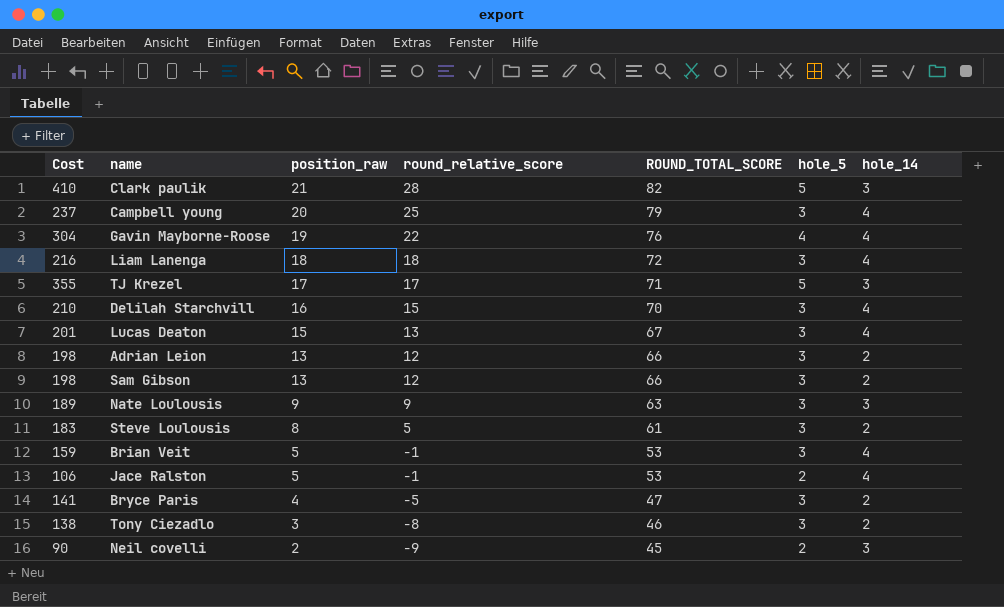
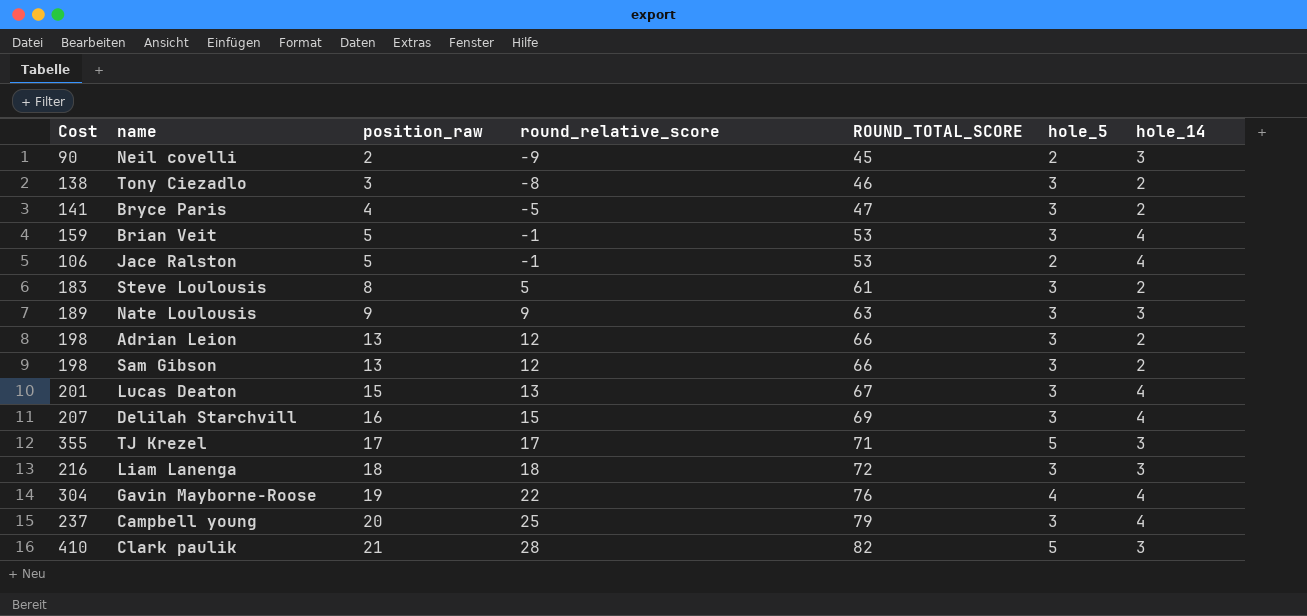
row order: position_raw descending -> position_raw ascending
Delilah Starchvill | Cost: 210 -> 207
Delilah Starchvill | ROUND_TOTAL_SCORE: 70 -> 69
Liam Lanenga | hole_14: 4 -> 3

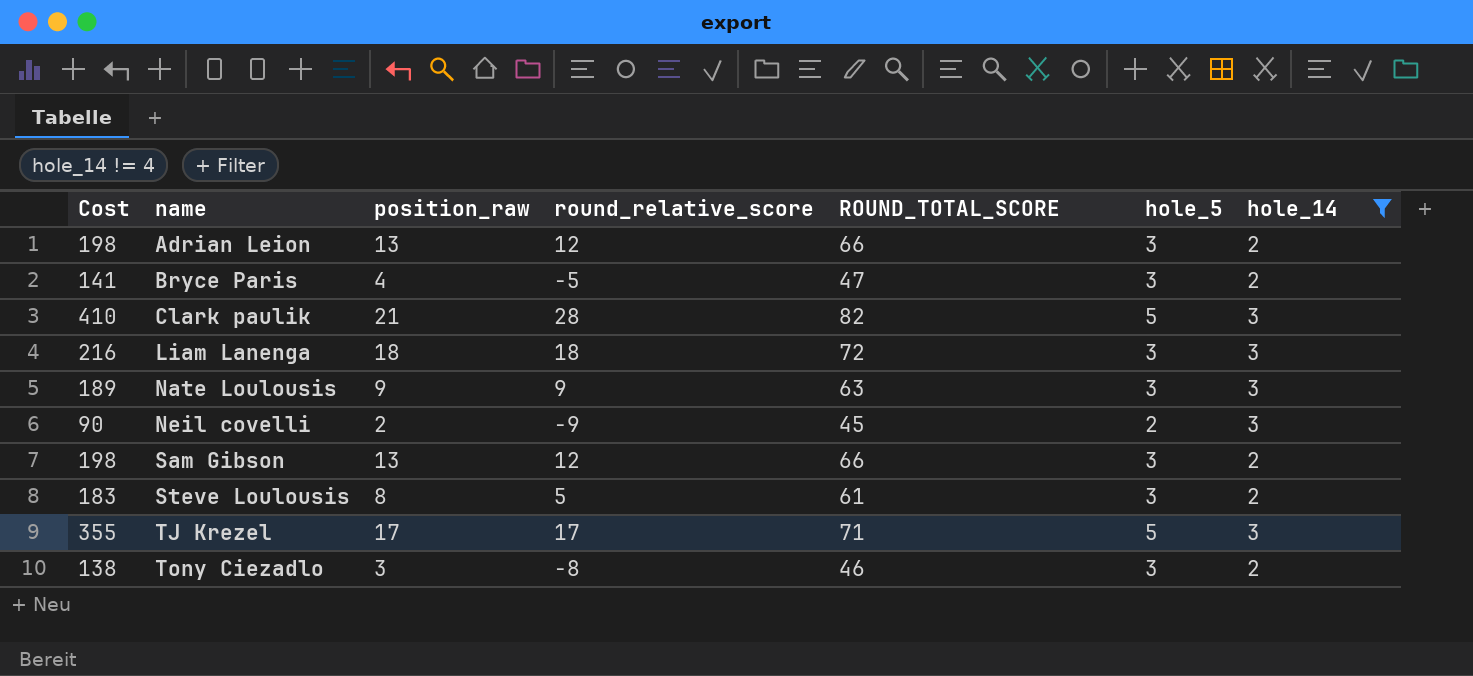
filter: none -> hole_14 != 4
row order: position_raw ascending -> name ascending

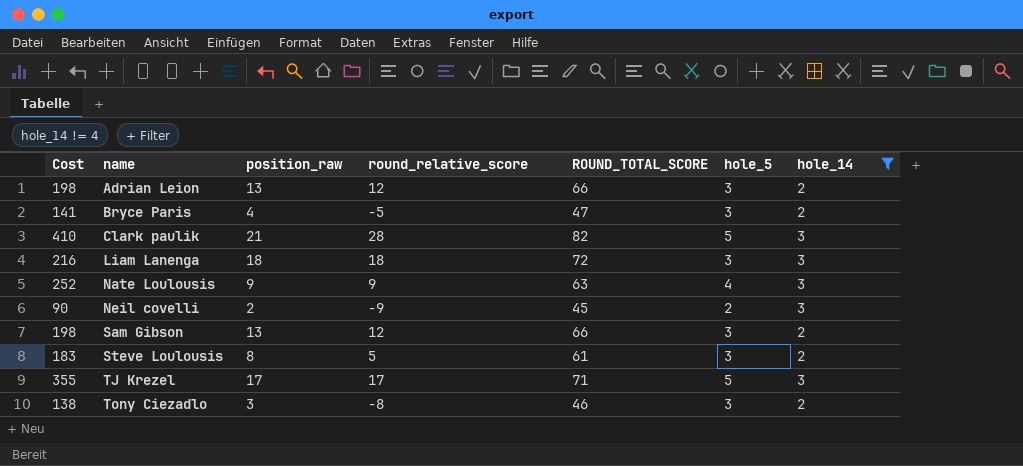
Nate Loulousis | Cost: 189 -> 252
Nate Loulousis | hole_5: 3 -> 4

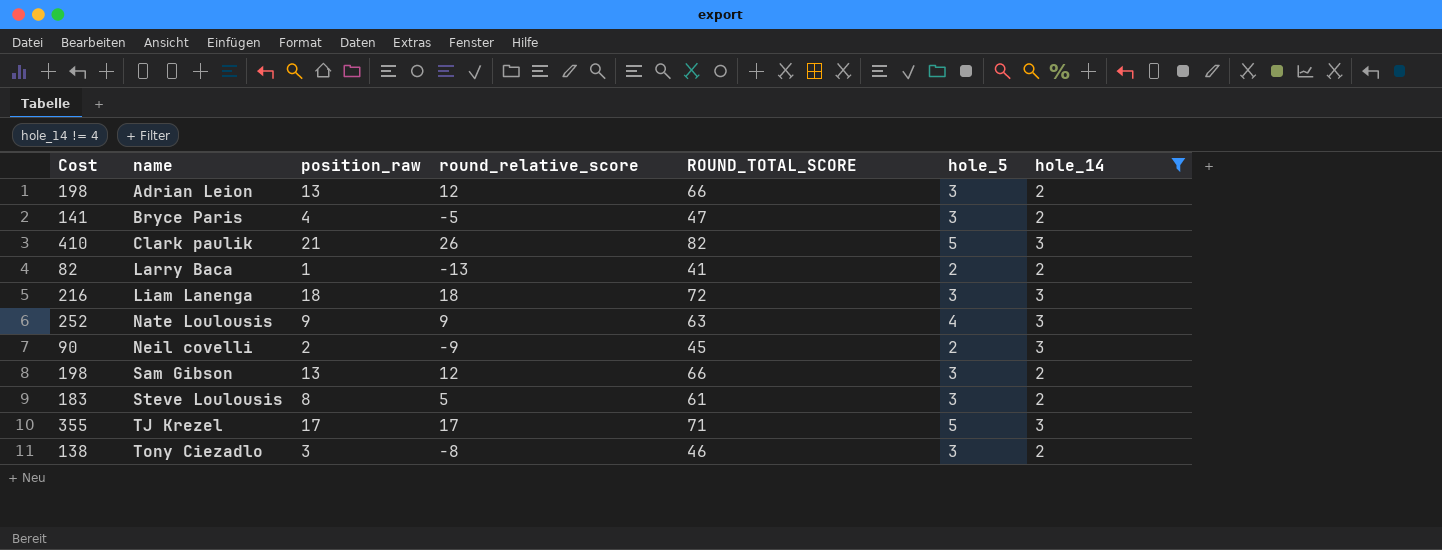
Clark paulik | round_relative_score: 28 -> 26
row Larry Baca: none -> 82 | 1 | -13 | 41 | 2 | 2

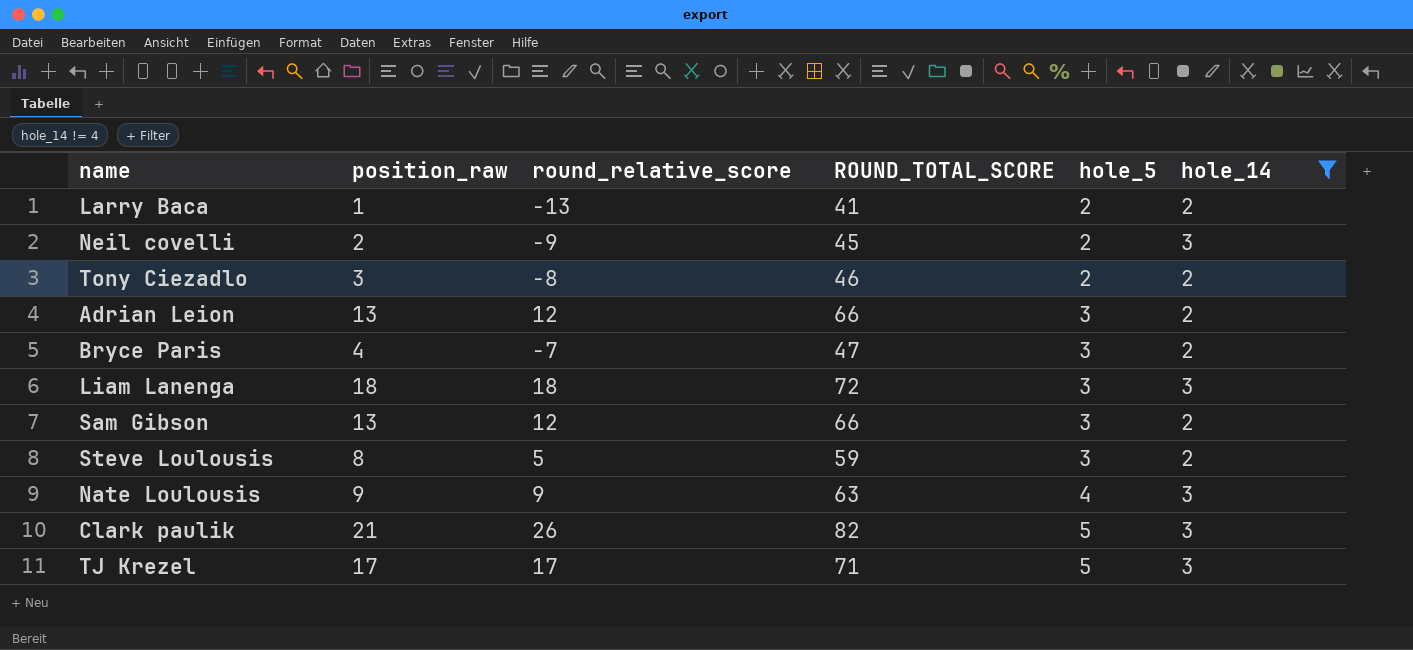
row order: name ascending -> hole_5 ascending
column Cost | formula: [ROUND_TOTAL_SCORE] * [hole_5] -> none
Tony Ciezadlo | hole_5: 3 -> 2
Bryce Paris | round_relative_score: -5 -> -7
Steve Loulousis | ROUND_TOTAL_SCORE: 61 -> 59

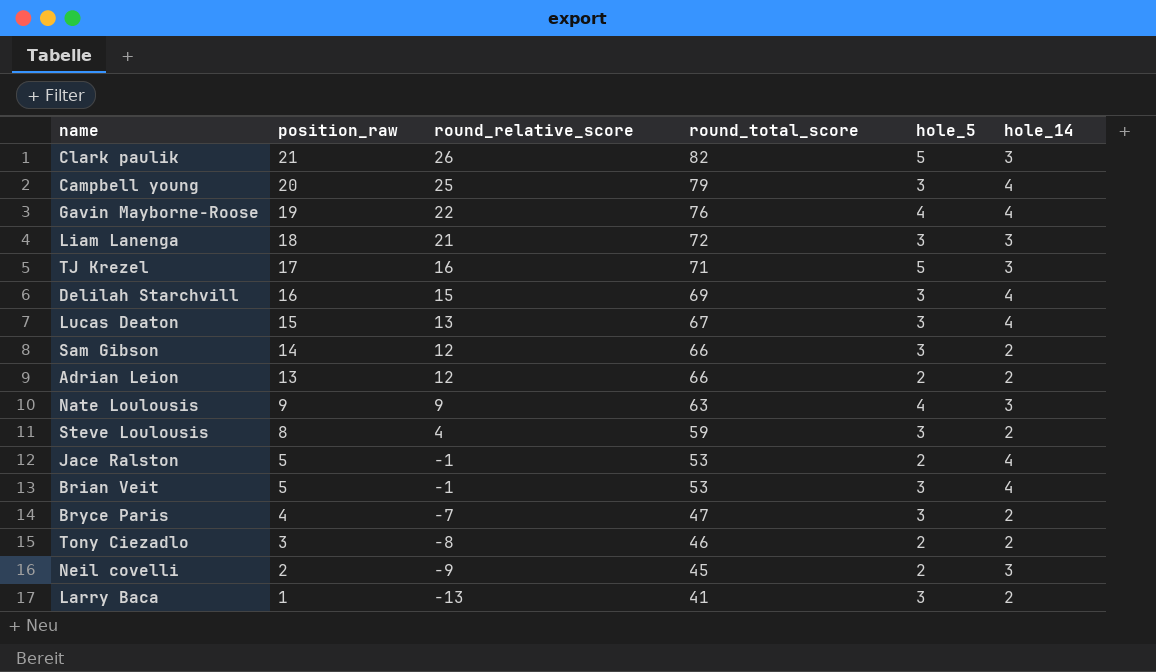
filter: hole_14 != 4 -> none
row order: hole_5 ascending -> position_raw descending
column name: ROUND_TOTAL_SCORE -> round_total_score
Liam Lanenga | round_relative_score: 18 -> 21
TJ Krezel | round_relative_score: 17 -> 16
Sam Gibson | position_raw: 13 -> 14
Adrian Leion | hole_5: 3 -> 2
Steve Loulousis | round_relative_score: 5 -> 4
Larry Baca | hole_5: 2 -> 3

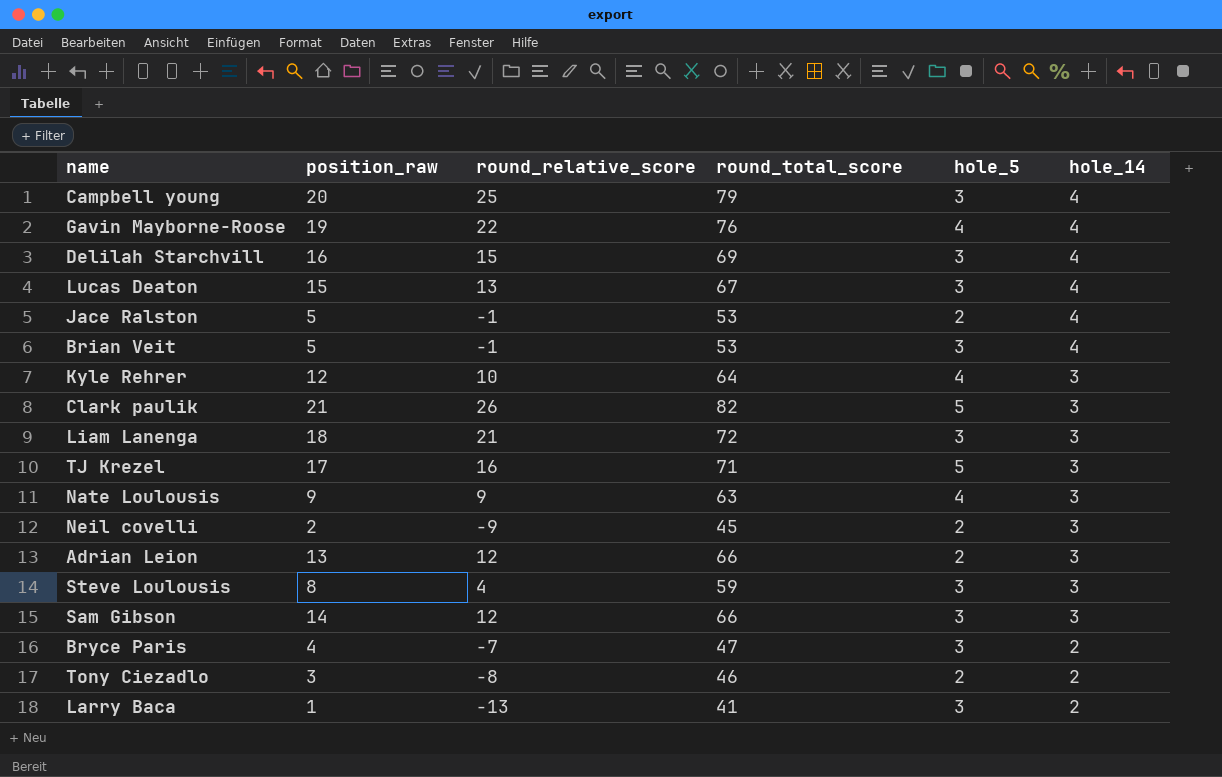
row order: position_raw descending -> hole_14 descending
row Kyle Rehrer: none -> 12 | 10 | 64 | 4 | 3
Adrian Leion | hole_14: 2 -> 3
Steve Loulousis | hole_14: 2 -> 3
Sam Gibson | hole_14: 2 -> 3

